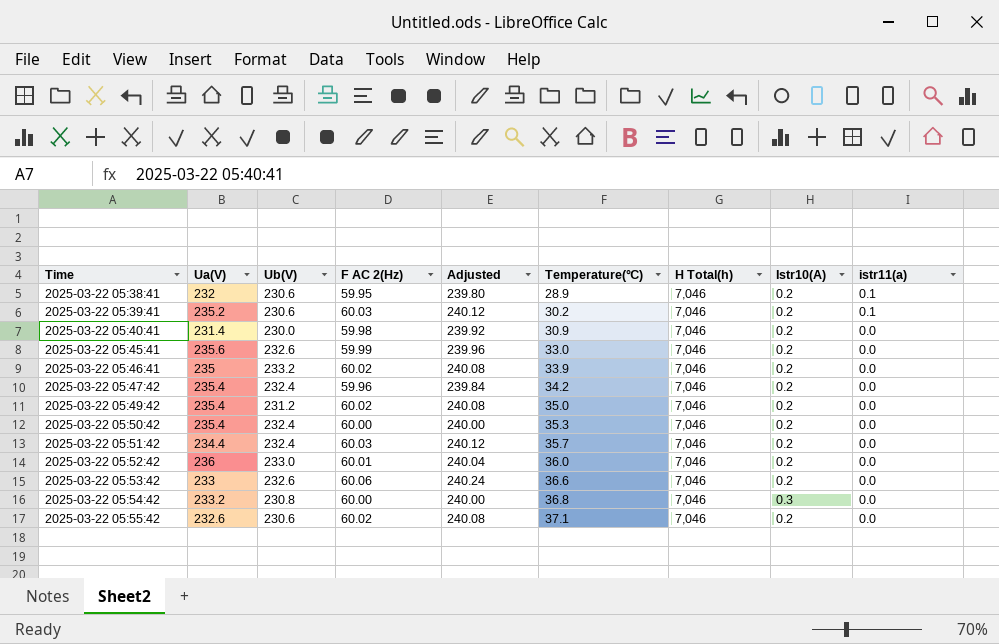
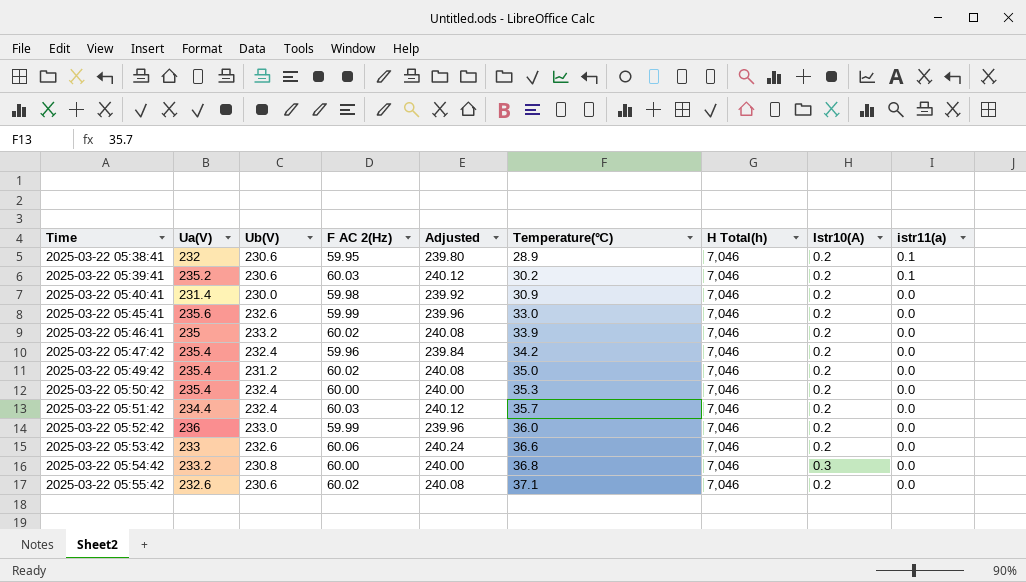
2025-03-22 05:52:42 | F AC 2(Hz): 60.01 -> 59.99
2025-03-22 05:52:42 | Adjusted: 240.04 -> 239.96

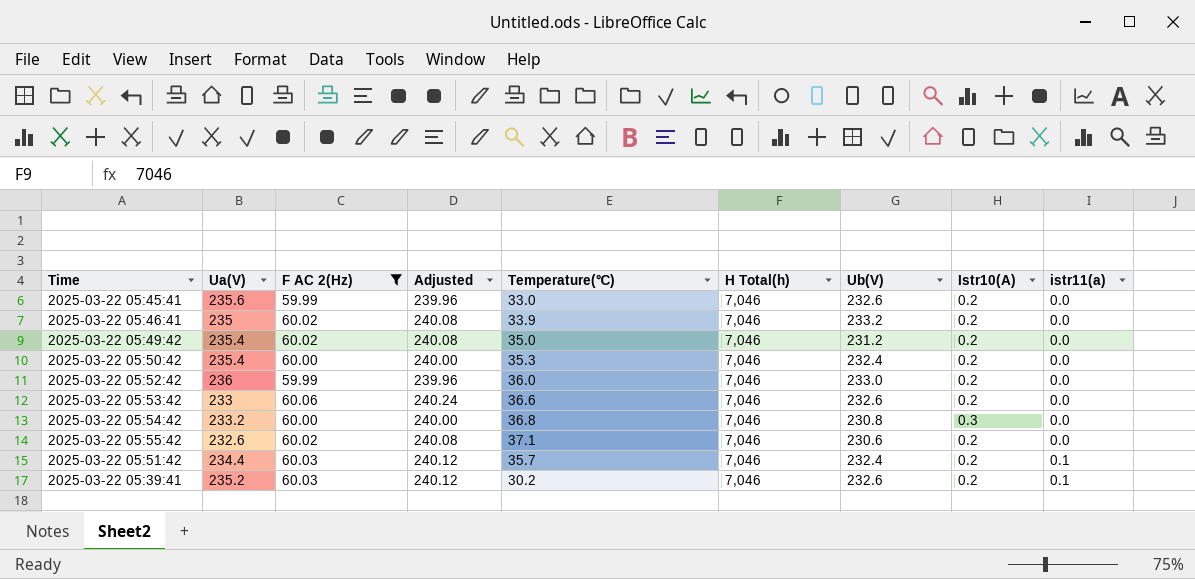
filter: none -> F AC 2(Hz) >= 59.99
row order: Time ascending -> istr11(a) ascending
column Ub(V) | position: 3 -> 7
2025-03-22 05:51:42 | istr11(a): 0.0 -> 0.1
2025-03-22 05:39:41 | Ub(V): 230.6 -> 232.6

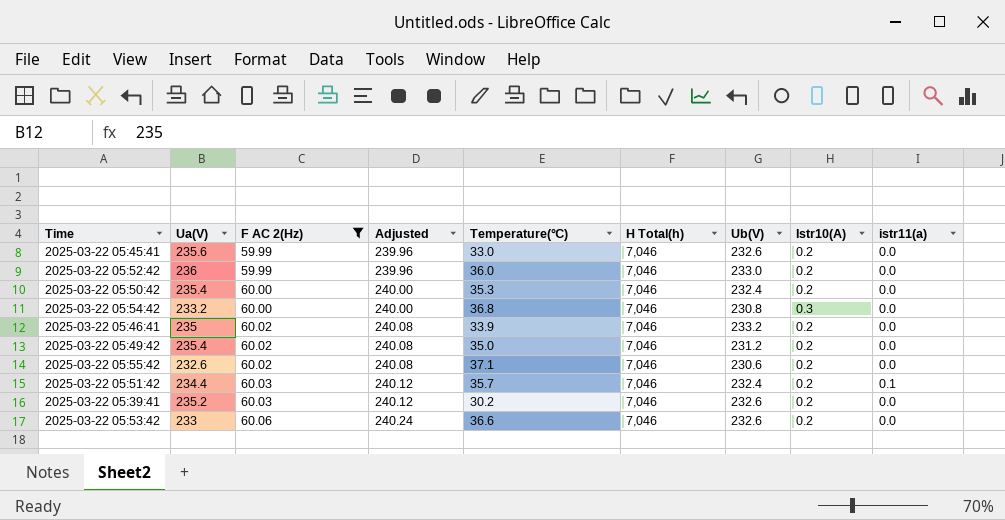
row order: istr11(a) ascending -> F AC 2(Hz) ascending
2025-03-22 05:39:41 | istr11(a): 0.1 -> 0.0

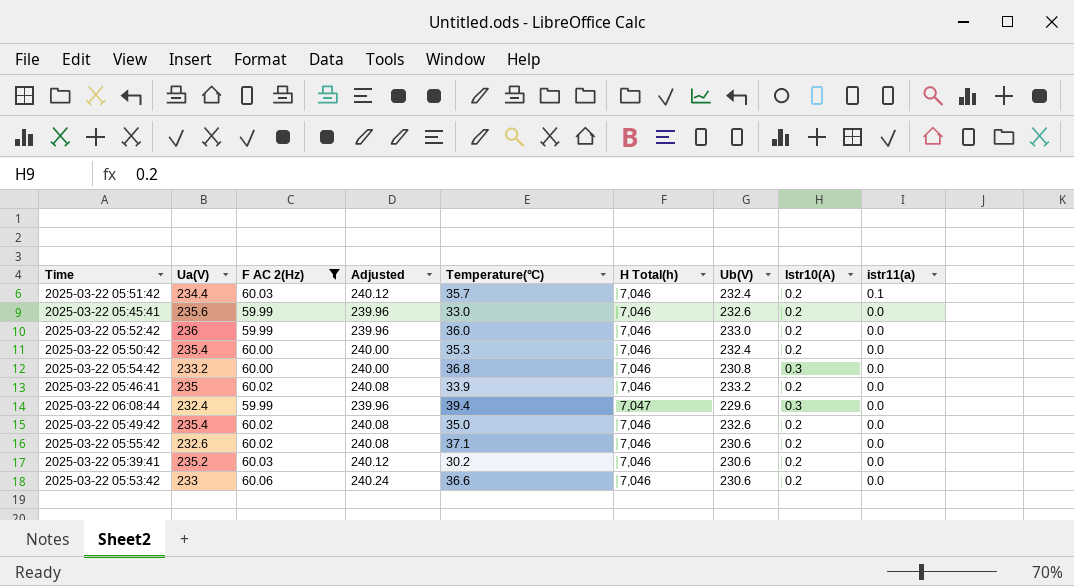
row order: F AC 2(Hz) ascending -> istr11(a) descending
row 2025-03-22 06:08:44: none -> 232.4 | 59.99 | 239.96 | 39.4 | 7,047 | 229.6 | 0.3 | 0.0
2025-03-22 05:49:42 | Ub(V): 231.2 -> 232.6
2025-03-22 05:39:41 | Ub(V): 232.6 -> 230.6
2025-03-22 05:53:42 | Ub(V): 232.6 -> 230.6

